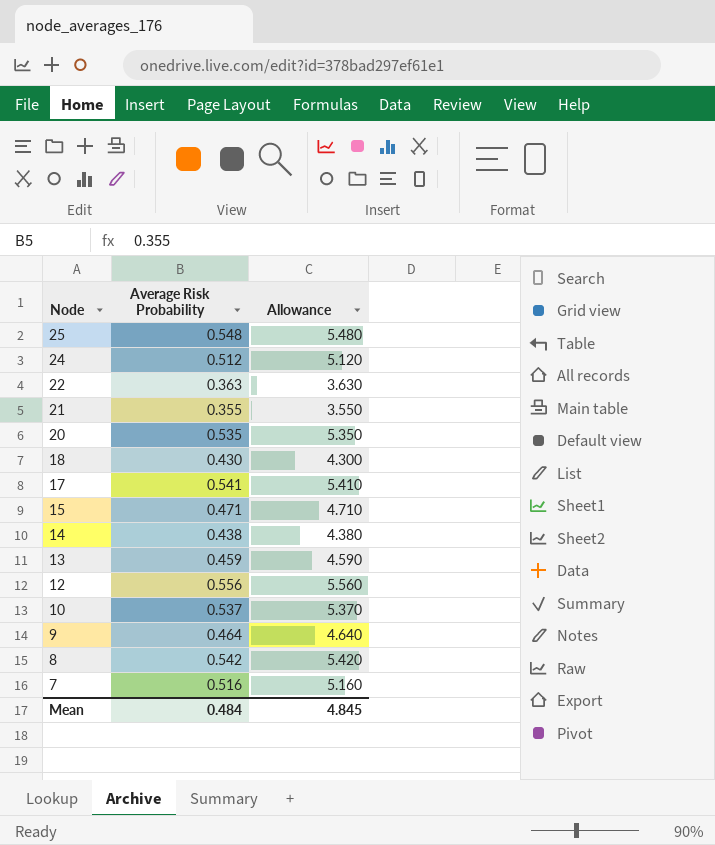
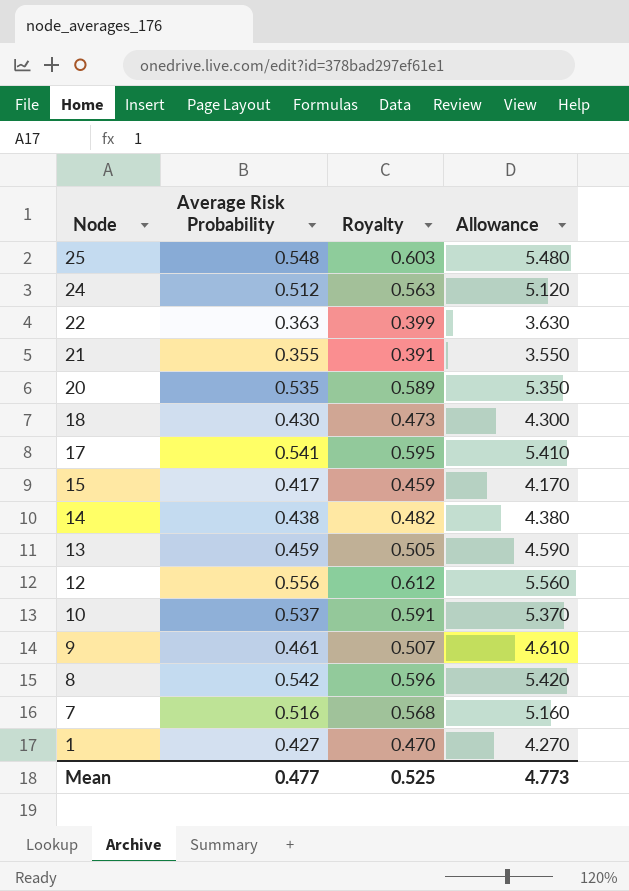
column Royalty | formula: none -> [Average Risk Probability] * 1.1
15 | Average Risk Probability: 0.471 -> 0.417
15 | Allowance: 4.710 -> 4.170
9 | Average Risk Probability: 0.464 -> 0.461
9 | Allowance: 4.640 -> 4.610
row 1: none -> 0.427 | 0.470 | 4.270
Mean | Average Risk Probability: 0.484 -> 0.477
Mean | Allowance: 4.845 -> 4.773

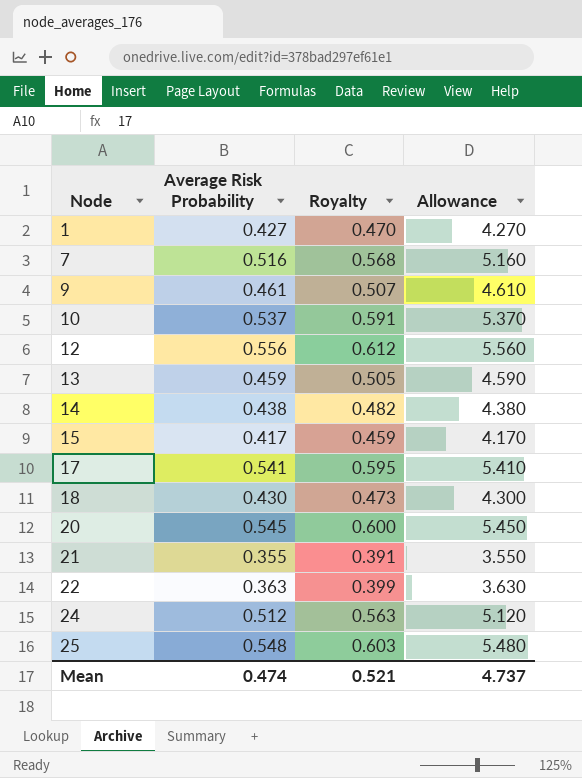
row order: Node descending -> Node ascending
row 8: 0.542 | 0.596 | 5.420 -> none
20 | Average Risk Probability: 0.535 -> 0.545
20 | Royalty: 0.589 -> 0.600
20 | Allowance: 5.350 -> 5.450
Mean | Average Risk Probability: 0.477 -> 0.474
Mean | Royalty: 0.525 -> 0.521
Mean | Allowance: 4.773 -> 4.737

